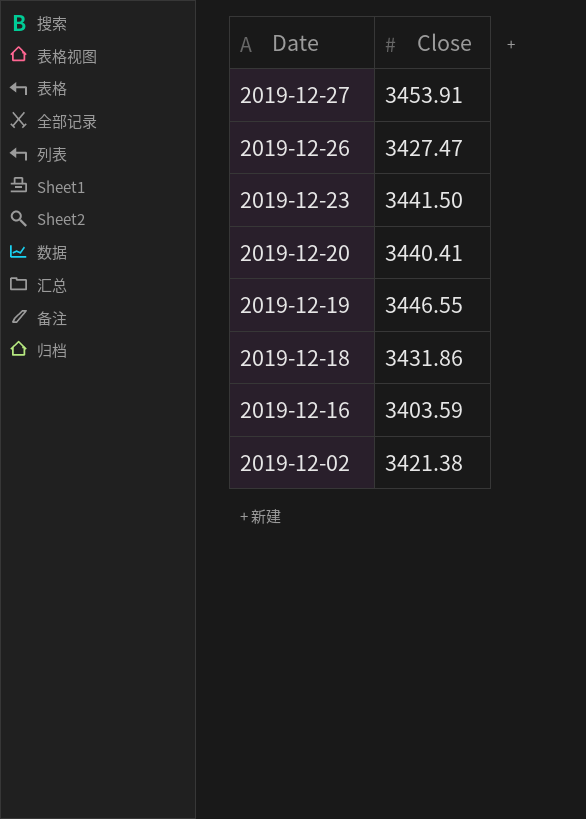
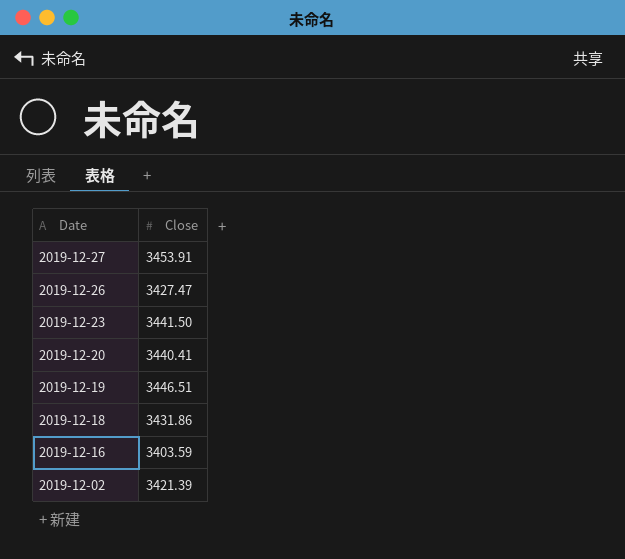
2019-12-19 | Close: 3446.55 -> 3446.51
2019-12-02 | Close: 3421.38 -> 3421.39

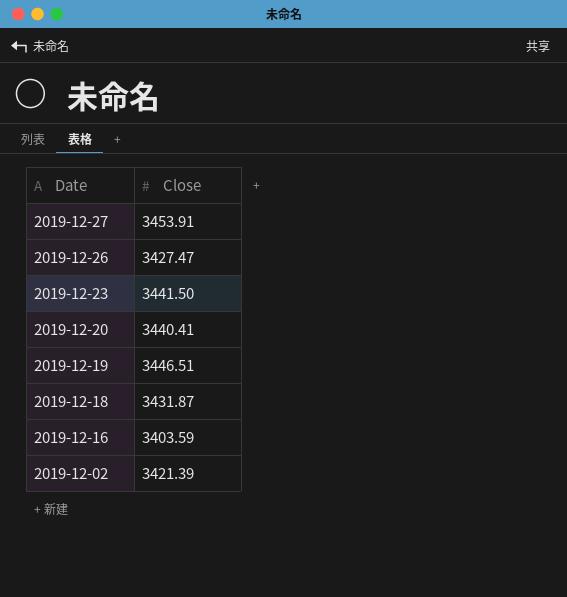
2019-12-18 | Close: 3431.86 -> 3431.87

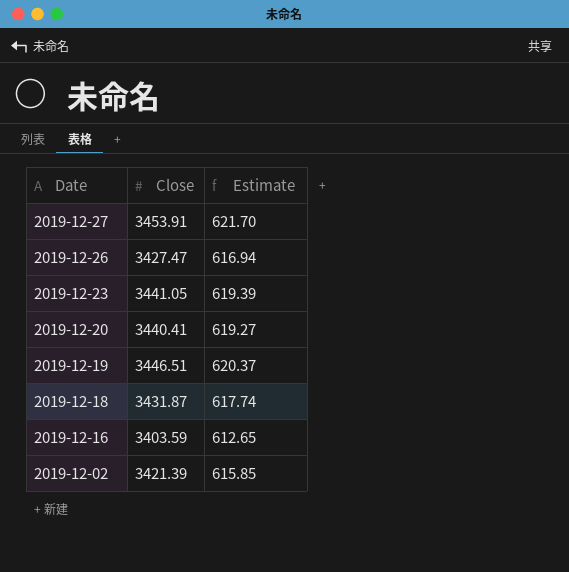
column Estimate | formula: none -> [Close] * 0.18
2019-12-23 | Close: 3441.50 -> 3441.05

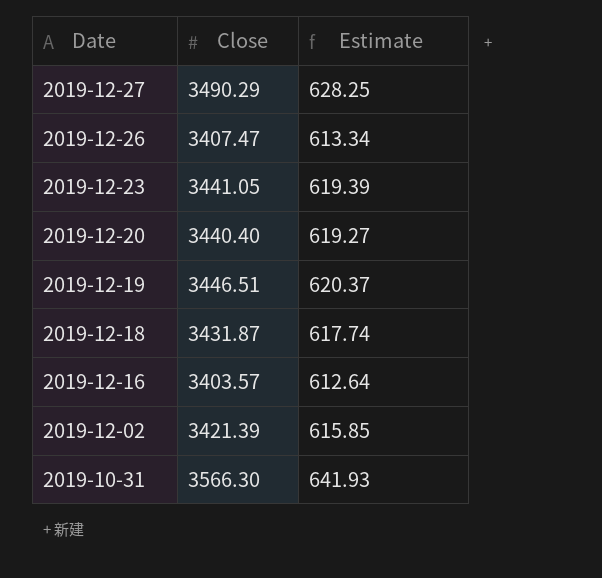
2019-12-27 | Close: 3453.91 -> 3490.29
2019-12-27 | Estimate: 621.70 -> 628.25
2019-12-26 | Close: 3427.47 -> 3407.47
2019-12-26 | Estimate: 616.94 -> 613.34
2019-12-20 | Close: 3440.41 -> 3440.40
2019-12-16 | Close: 3403.59 -> 3403.57
2019-12-16 | Estimate: 612.65 -> 612.64
row 2019-10-31: none -> 3566.30 | 641.93

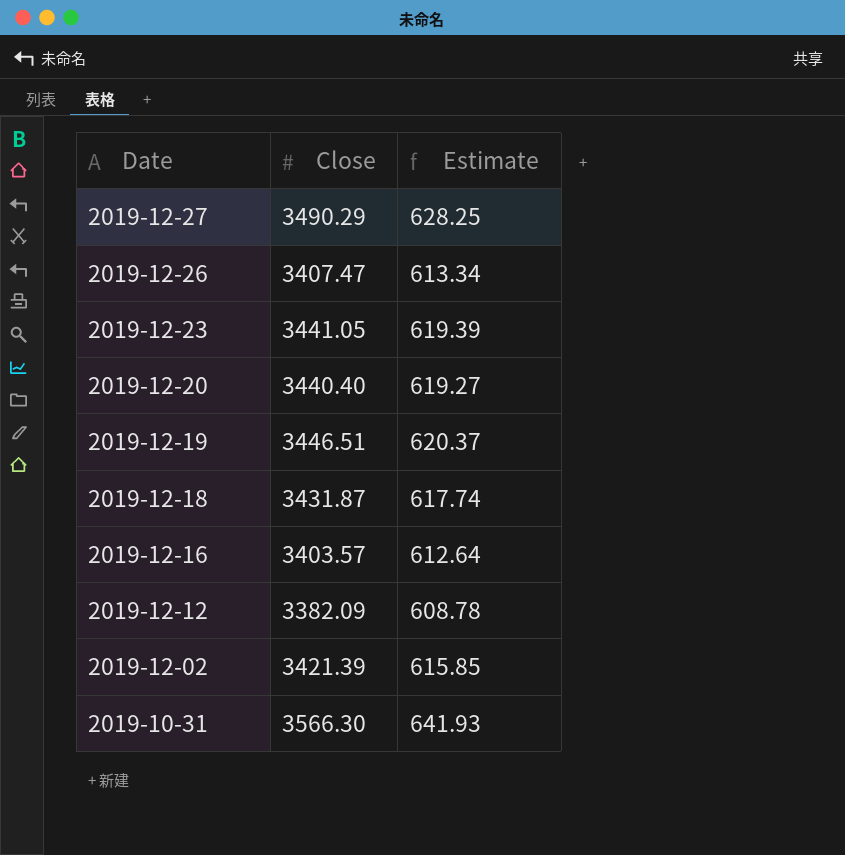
row 2019-12-12: none -> 3382.09 | 608.78

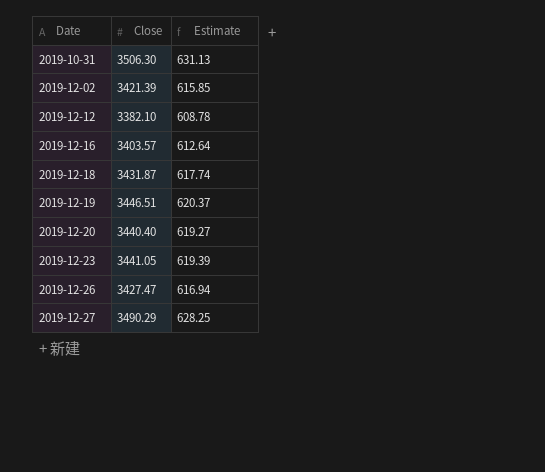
row order: Date descending -> Date ascending
2019-10-31 | Close: 3566.30 -> 3506.30
2019-10-31 | Estimate: 641.93 -> 631.13
2019-12-12 | Close: 3382.09 -> 3382.10
2019-12-26 | Close: 3407.47 -> 3427.47
2019-12-26 | Estimate: 613.34 -> 616.94

